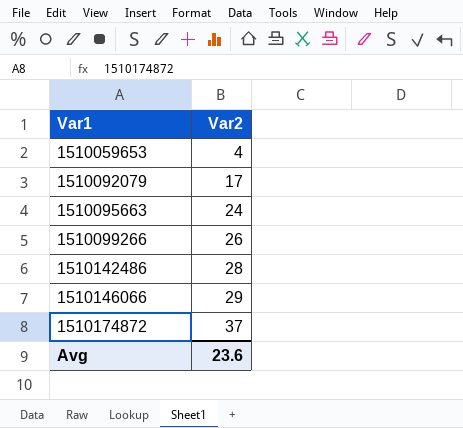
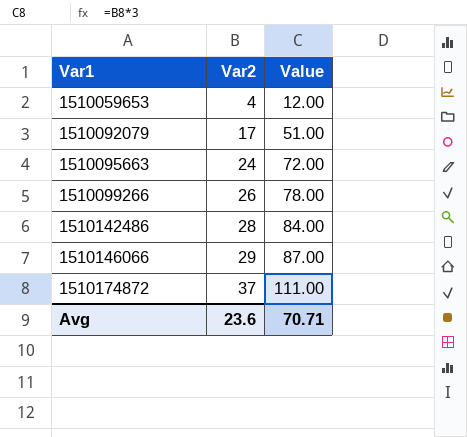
column Value | formula: none -> [Var2] * 3

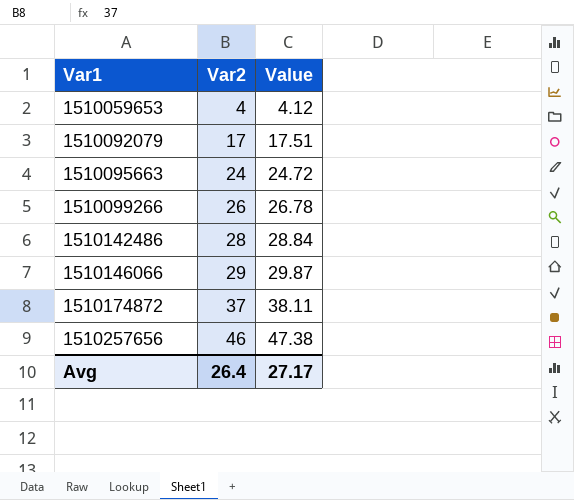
column Value | formula: [Var2] * 3 -> [Var2] * 1.03
row 1510257656: none -> 46 | 47.38
Avg | Var2: 23.6 -> 26.4
Avg | Value: 70.71 -> 27.17

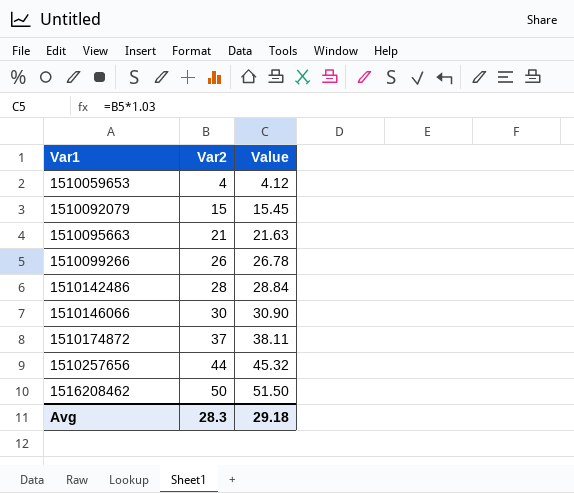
1510092079 | Var2: 17 -> 15
1510092079 | Value: 17.51 -> 15.45
1510095663 | Var2: 24 -> 21
1510095663 | Value: 24.72 -> 21.63
1510146066 | Var2: 29 -> 30
1510146066 | Value: 29.87 -> 30.90
1510257656 | Var2: 46 -> 44
1510257656 | Value: 47.38 -> 45.32
row 1516208462: none -> 50 | 51.50
Avg | Var2: 26.4 -> 28.3
Avg | Value: 27.17 -> 29.18

